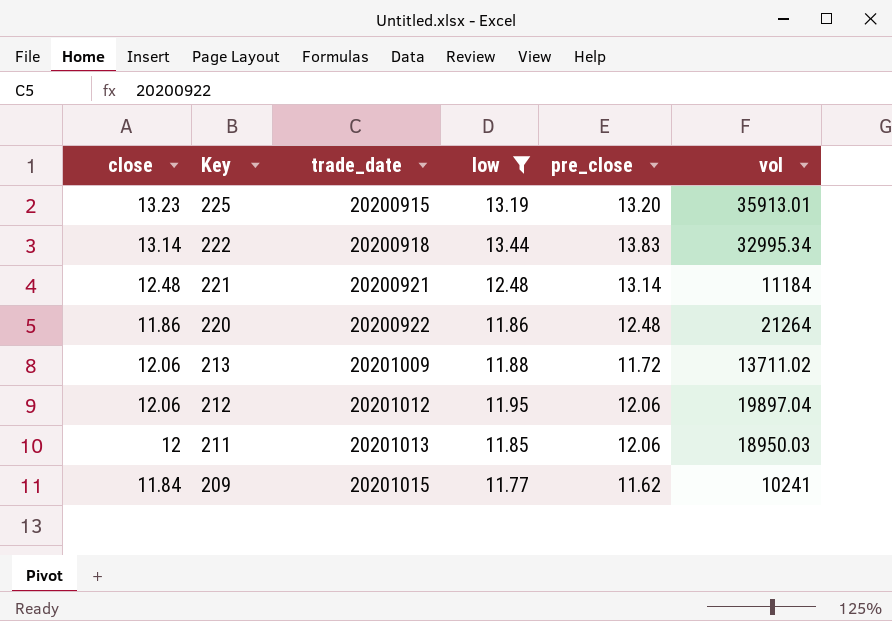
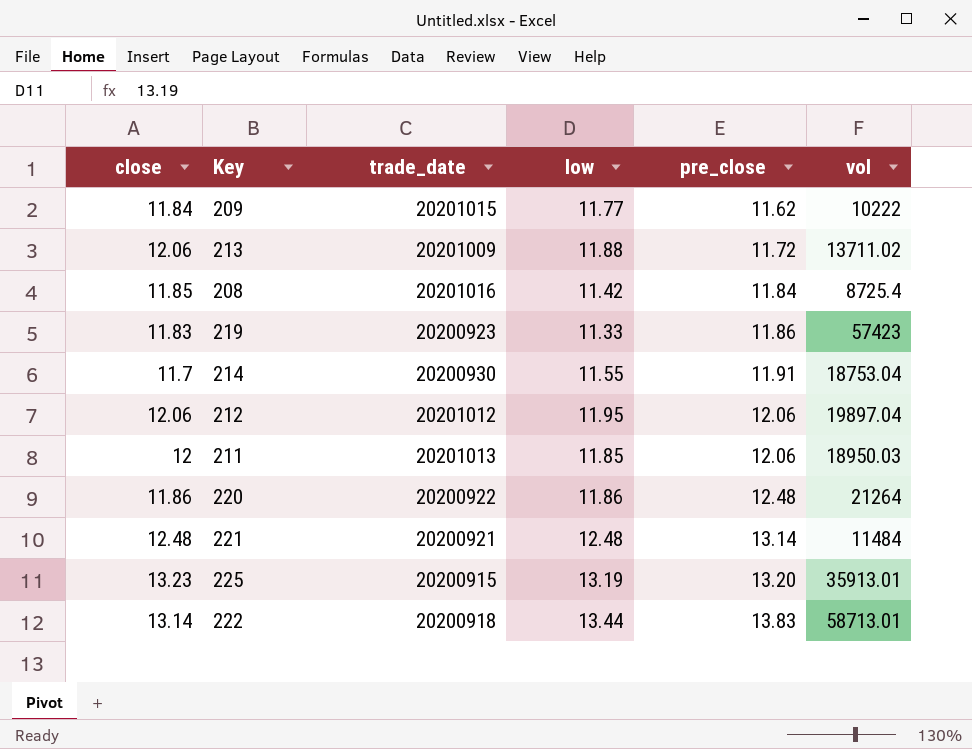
filter: low >= 11.77 -> none
row order: Key descending -> pre_close ascending
209 | vol: 10241 -> 10222
221 | vol: 11184 -> 11484
222 | vol: 32995.34 -> 58713.01

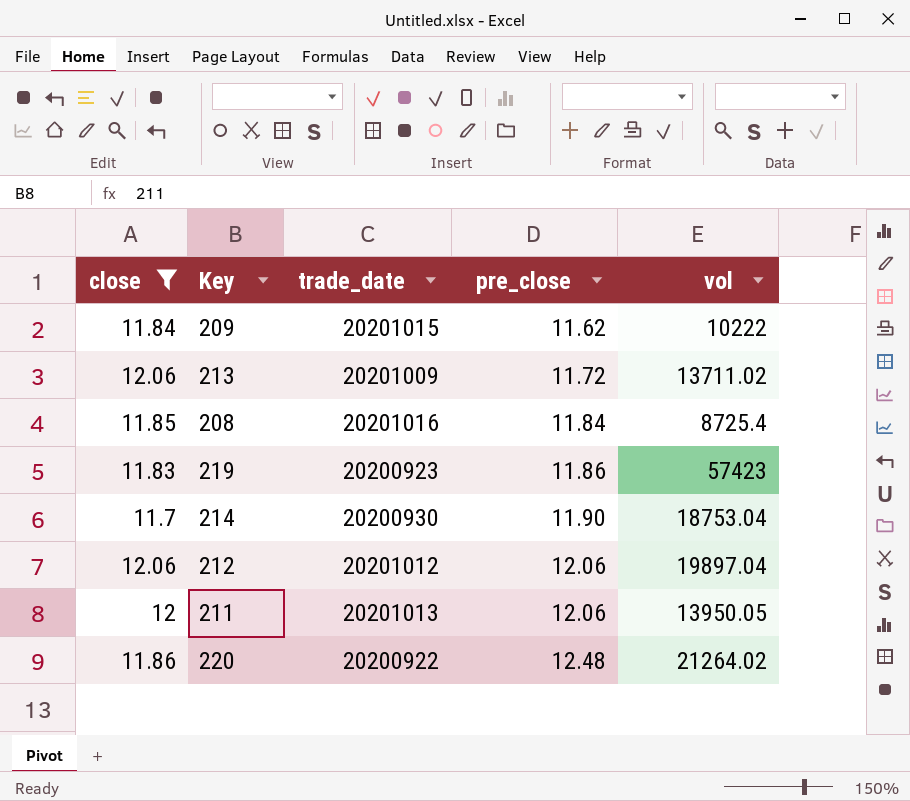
filter: none -> close <= 12.06
column low | position: 4 -> none
214 | pre_close: 11.91 -> 11.90
211 | vol: 18950.03 -> 13950.05
220 | vol: 21264 -> 21264.02

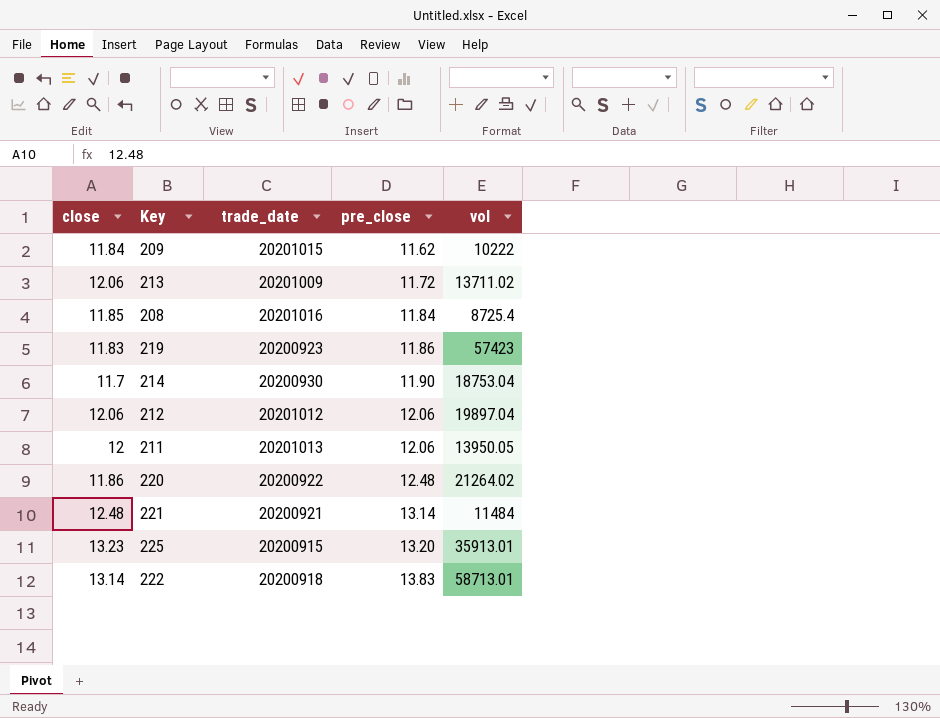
filter: close <= 12.06 -> none

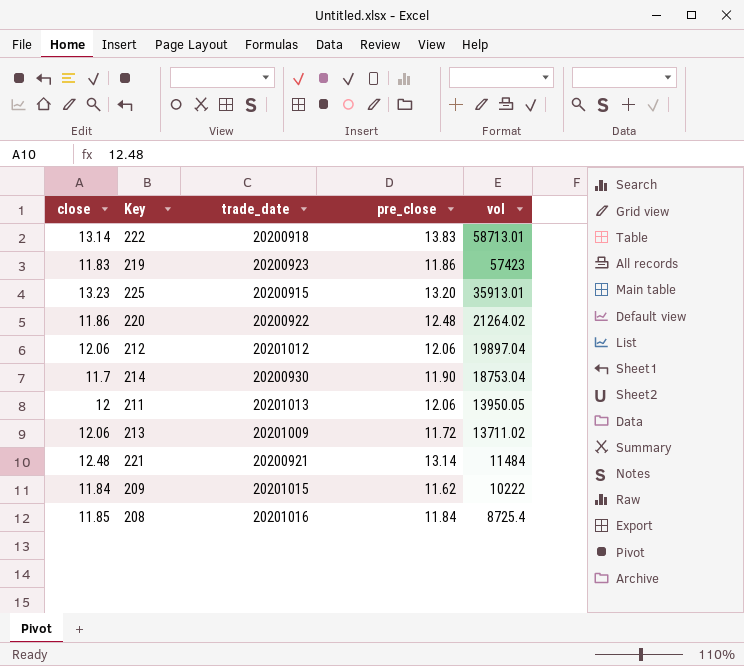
row order: pre_close ascending -> vol descending

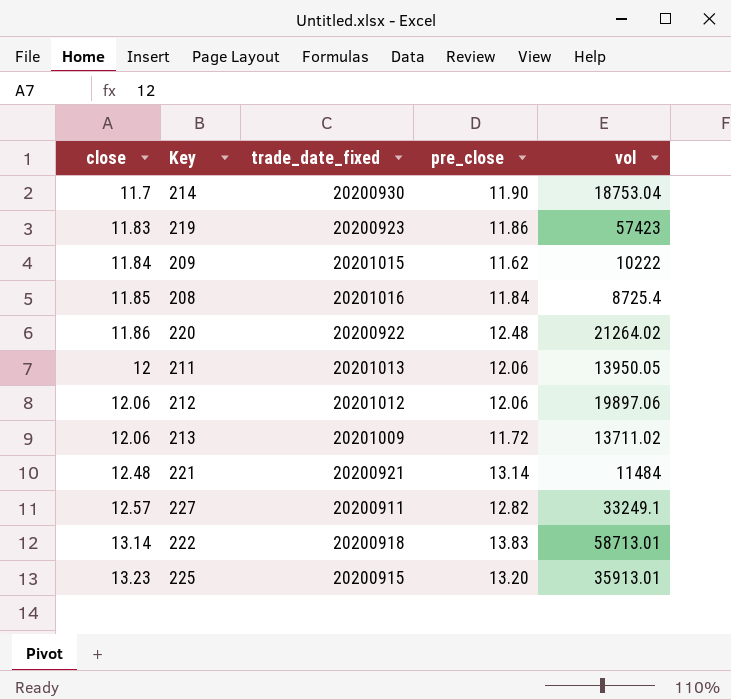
row order: vol descending -> close ascending
column name: trade_date -> trade_date_fixed
212 | vol: 19897.04 -> 19897.06
row 227: none -> 12.57 | 20200911 | 12.82 | 33249.1

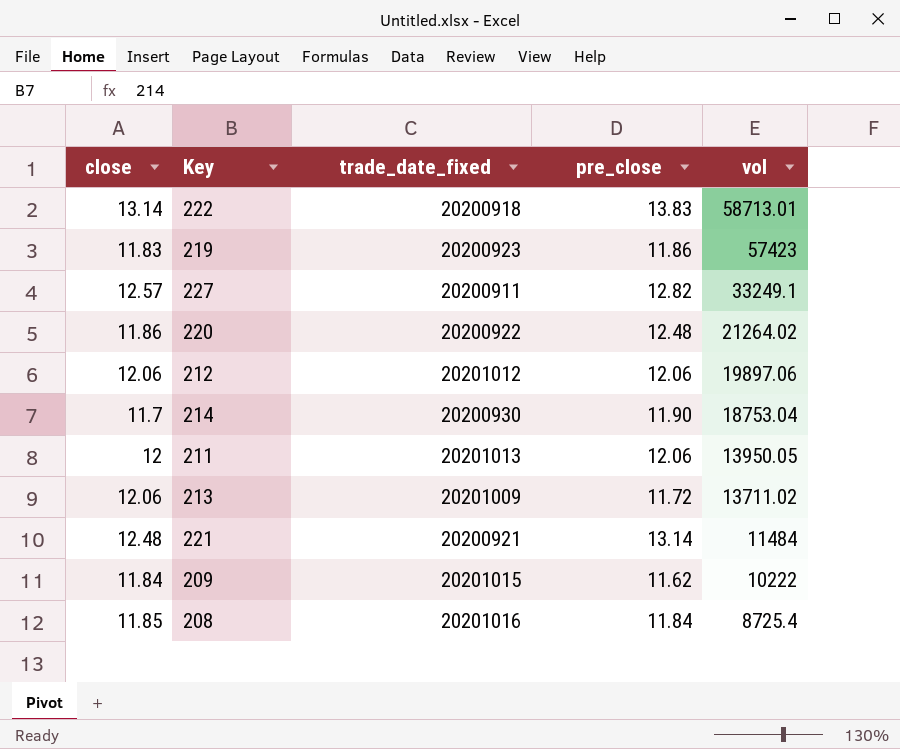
row order: close ascending -> vol descending
row 225: 13.23 | 20200915 | 13.20 | 35913.01 -> none

